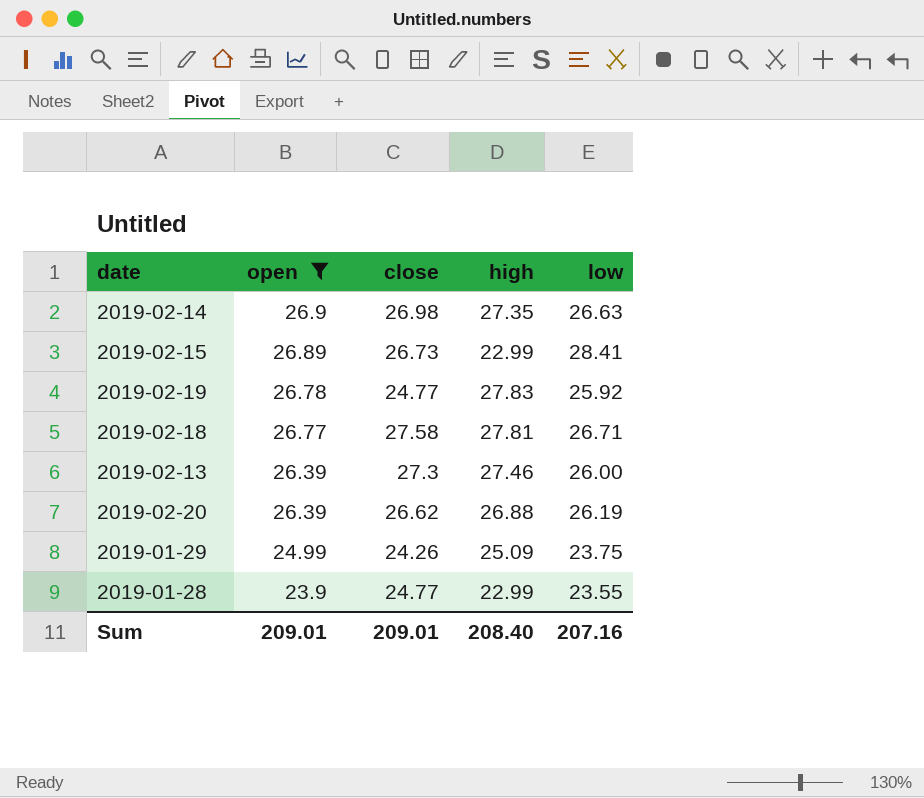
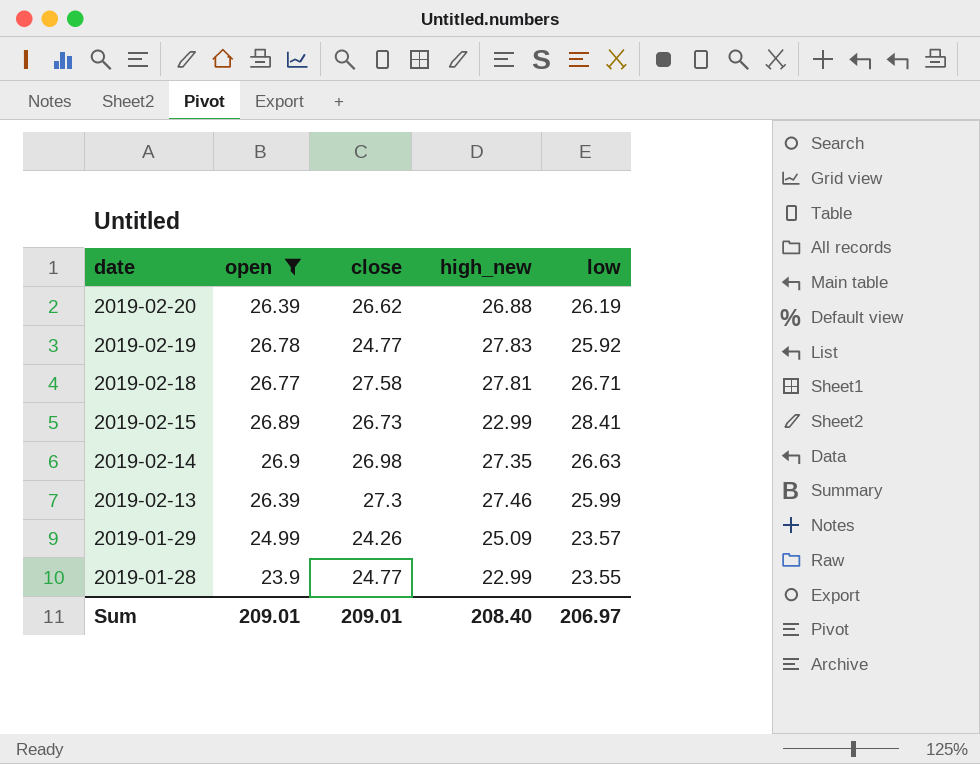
row order: open descending -> date descending
column name: high -> high_new
2019-02-13 | low: 26.00 -> 25.99
2019-01-29 | low: 23.75 -> 23.57
Sum | low: 207.16 -> 206.97

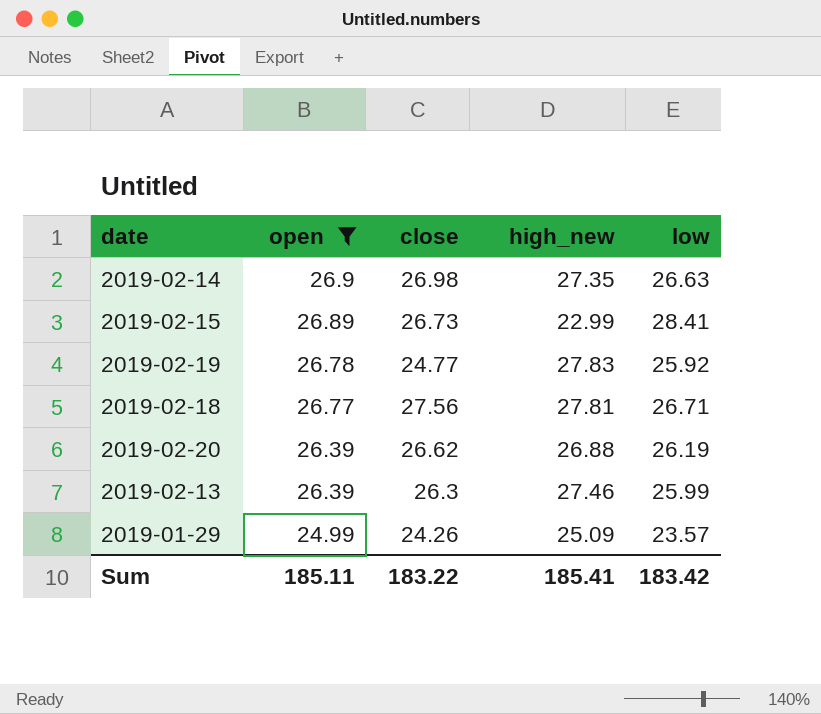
row order: date descending -> open descending
row 2019-01-28: 23.9 | 24.77 | 22.99 | 23.55 -> none
2019-02-18 | close: 27.58 -> 27.56
2019-02-13 | close: 27.3 -> 26.3
Sum | open: 209.01 -> 185.11
Sum | close: 209.01 -> 183.22
Sum | high_new: 208.40 -> 185.41
Sum | low: 206.97 -> 183.42

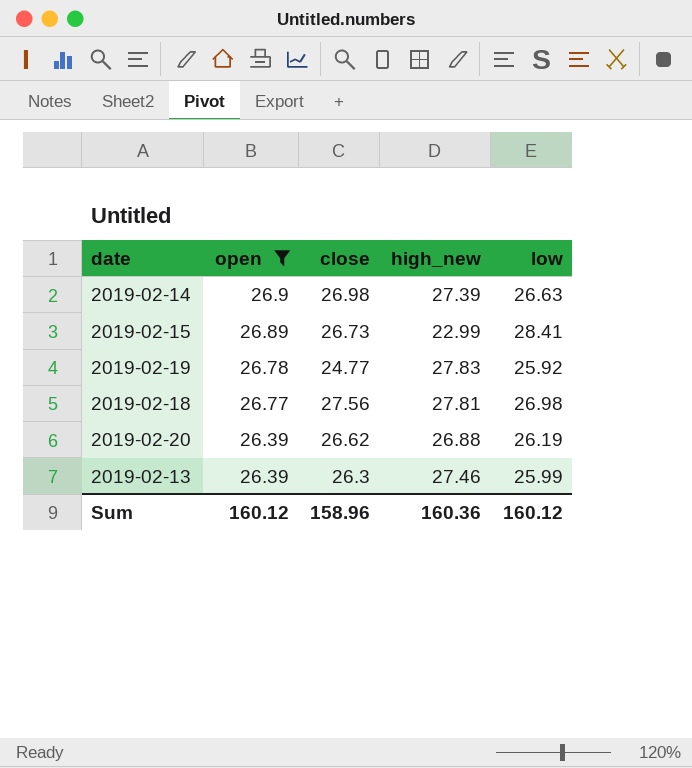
row 2019-01-29: 24.99 | 24.26 | 25.09 | 23.57 -> none
2019-02-14 | high_new: 27.35 -> 27.39
2019-02-18 | low: 26.71 -> 26.98
Sum | open: 185.11 -> 160.12
Sum | close: 183.22 -> 158.96
Sum | high_new: 185.41 -> 160.36
Sum | low: 183.42 -> 160.12

